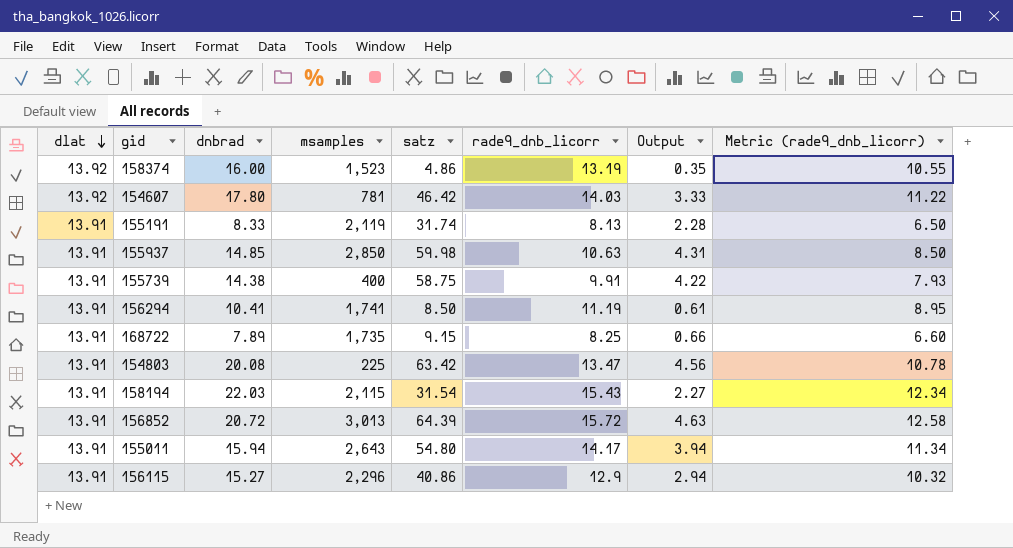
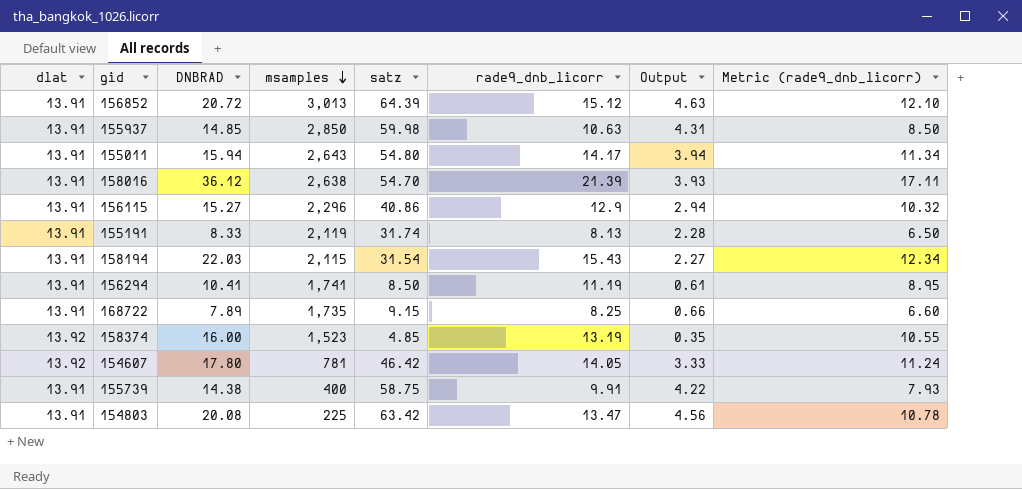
row order: dlat descending -> msamples descending
column name: dnbrad -> DNBRAD
156852 | rade9_dnb_licorr: 15.72 -> 15.12
156852 | Metric (rade9_dnb_licorr): 12.58 -> 12.10
row 158016: none -> 13.91 | 36.12 | 2,638 | 54.70 | 21.39 | 3.93 | 17.11
158374 | satz: 4.86 -> 4.85
154607 | rade9_dnb_licorr: 14.03 -> 14.05
154607 | Metric (rade9_dnb_licorr): 11.22 -> 11.24

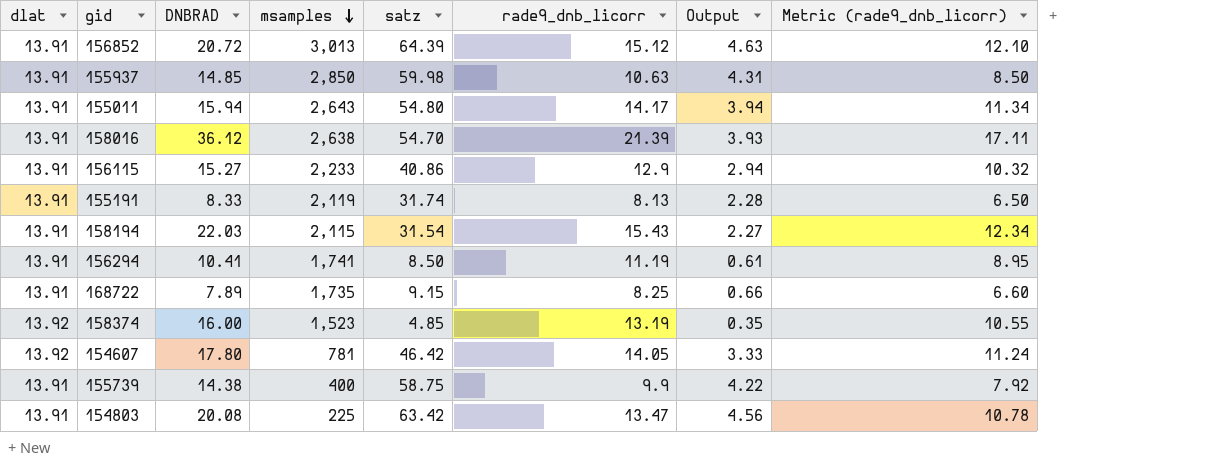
156115 | msamples: 2,296 -> 2,233
155739 | rade9_dnb_licorr: 9.91 -> 9.9
155739 | Metric (rade9_dnb_licorr): 7.93 -> 7.92

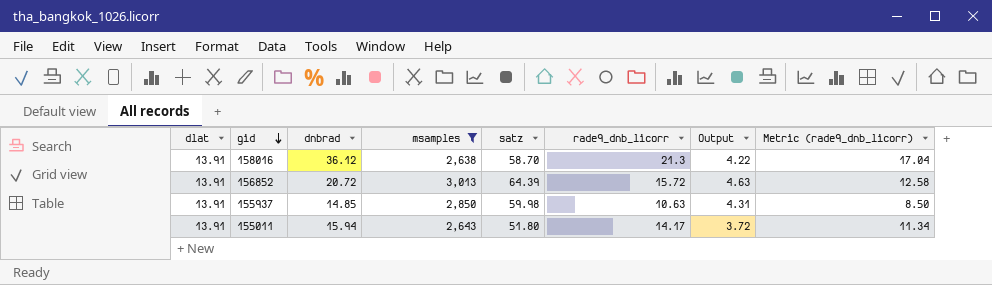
filter: none -> msamples >= 2,638
row order: msamples descending -> gid descending
column name: DNBRAD -> dnbrad
158016 | satz: 54.70 -> 58.70
158016 | rade9_dnb_licorr: 21.39 -> 21.3
158016 | Output: 3.93 -> 4.22
158016 | Metric (rade9_dnb_licorr): 17.11 -> 17.04
156852 | rade9_dnb_licorr: 15.12 -> 15.72
156852 | Metric (rade9_dnb_licorr): 12.10 -> 12.58
155011 | satz: 54.80 -> 51.80
155011 | Output: 3.94 -> 3.72

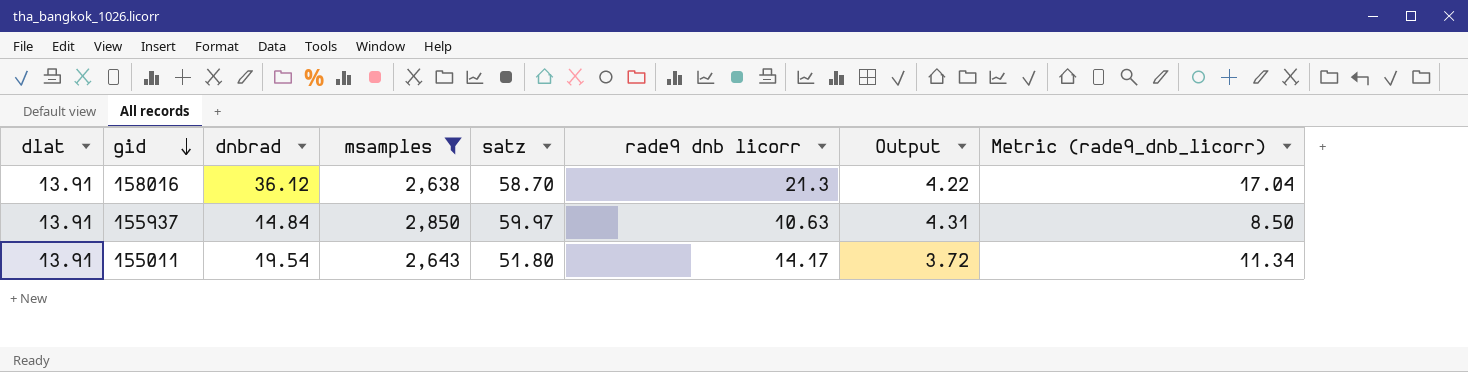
column name: rade9_dnb_licorr -> rade9 dnb licorr
row 156852: 13.91 | 20.72 | 3,013 | 64.39 | 15.72 | 4.63 | 12.58 -> none
155937 | dnbrad: 14.85 -> 14.84
155937 | satz: 59.98 -> 59.97
155011 | dnbrad: 15.94 -> 19.54

